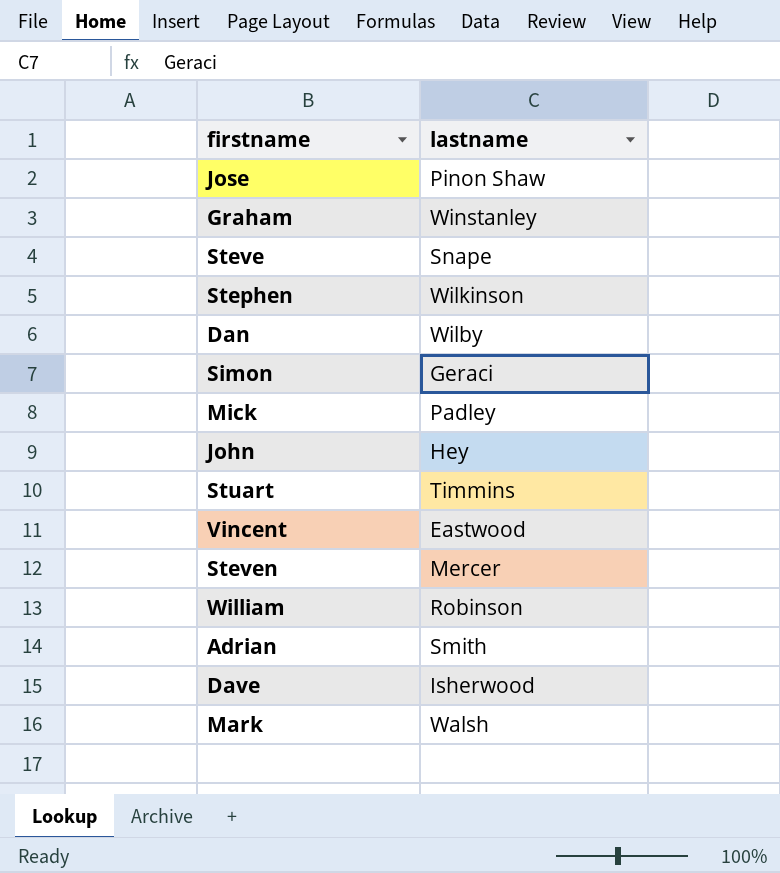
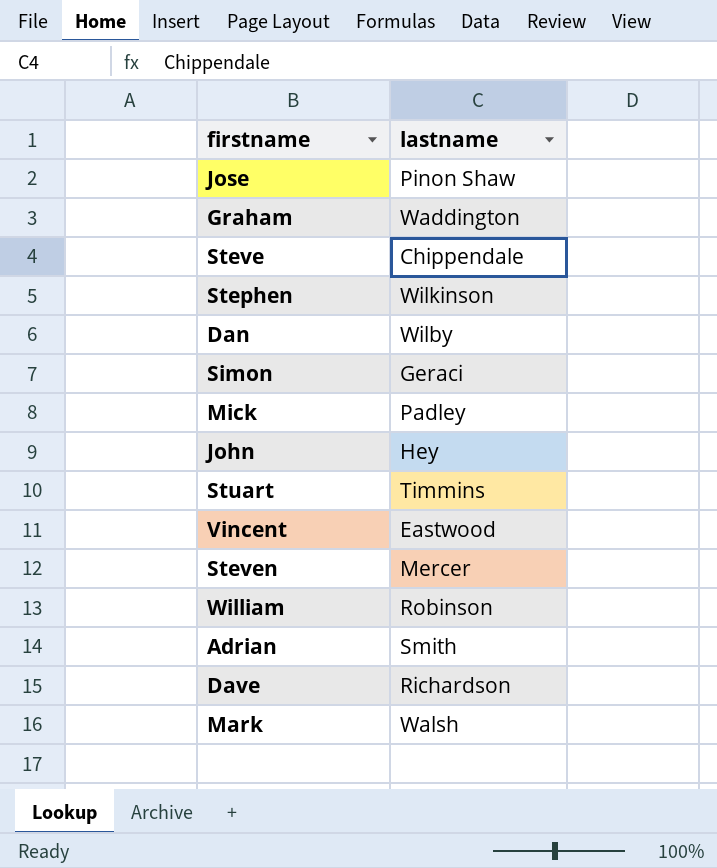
Graham | lastname: Winstanley -> Waddington
Steve | lastname: Snape -> Chippendale
Dave | lastname: Isherwood -> Richardson

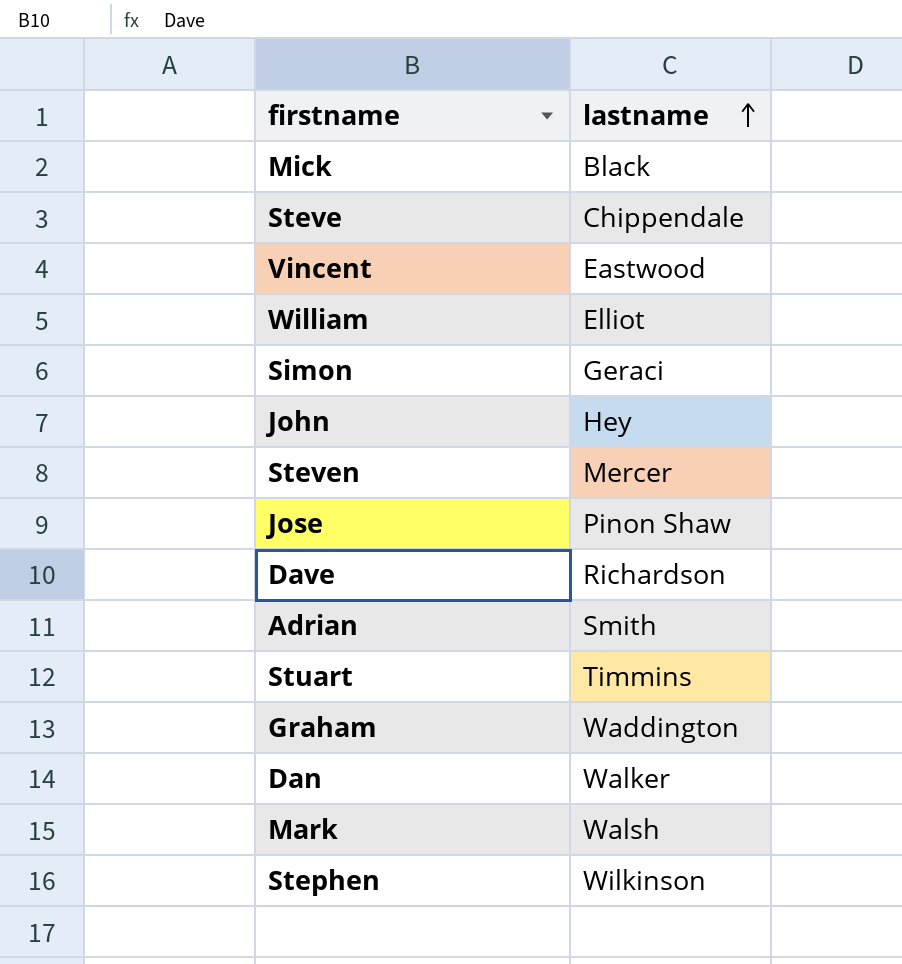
row order: none -> lastname ascending
Mick | lastname: Padley -> Black
William | lastname: Robinson -> Elliot
Dan | lastname: Wilby -> Walker

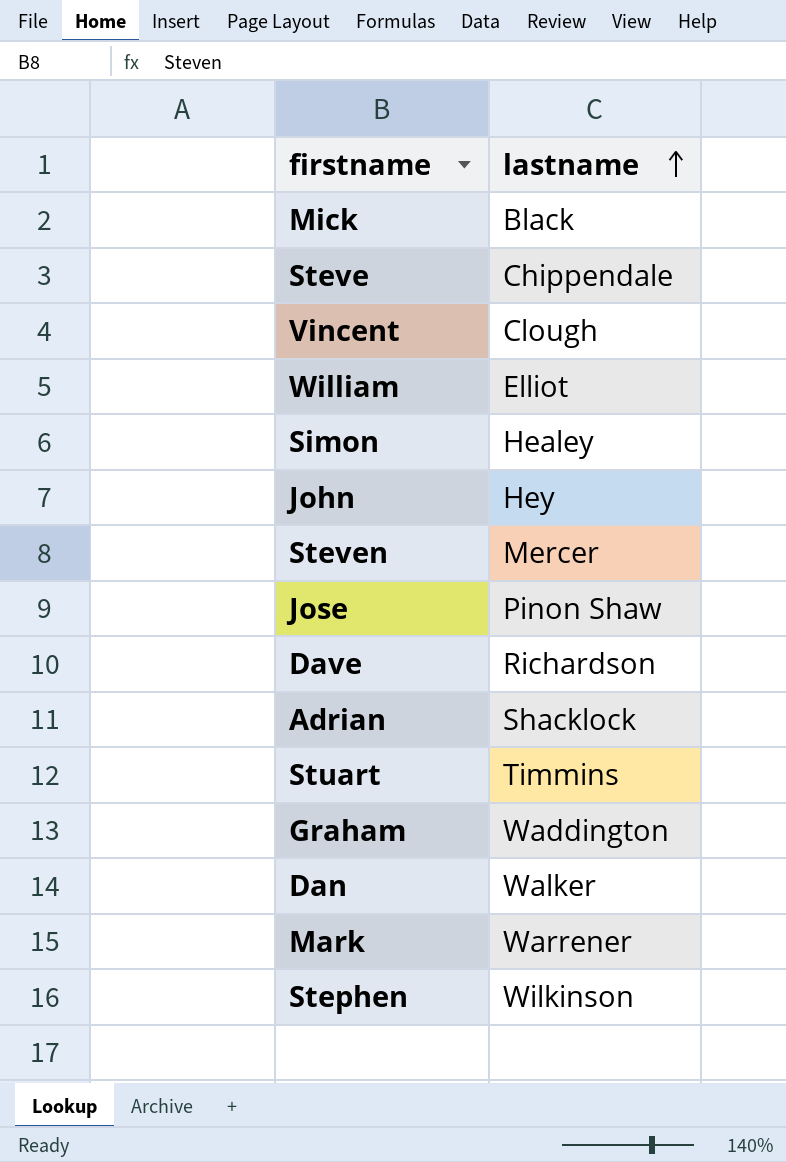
Vincent | lastname: Eastwood -> Clough
Simon | lastname: Geraci -> Healey
Adrian | lastname: Smith -> Shacklock
Mark | lastname: Walsh -> Warrener

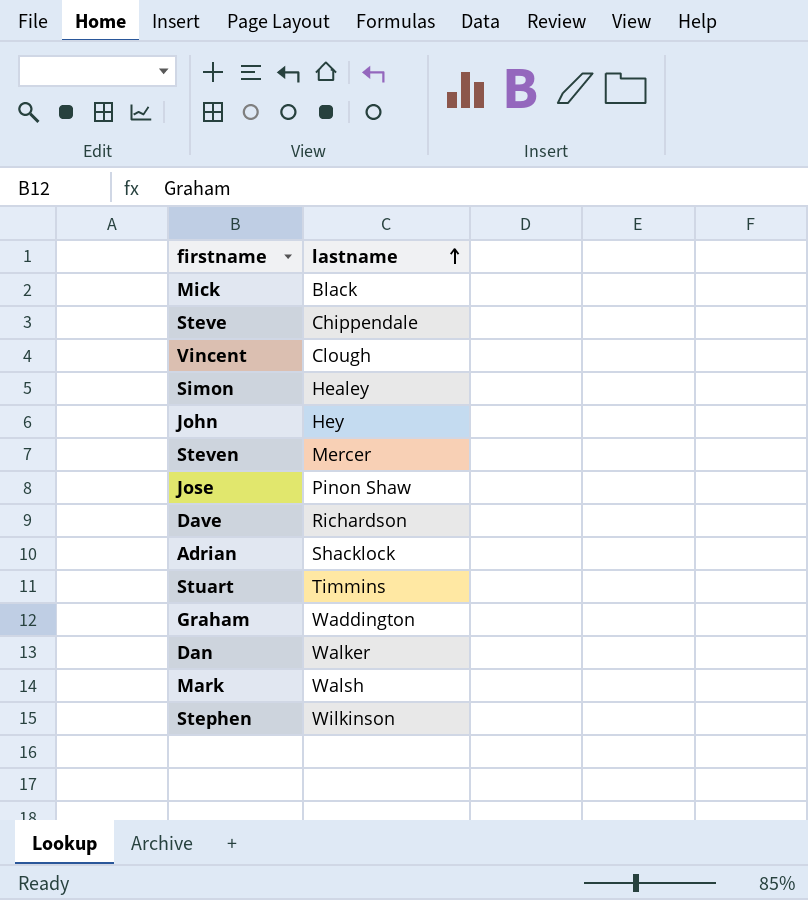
row William: Elliot -> none
Mark | lastname: Warrener -> Walsh

